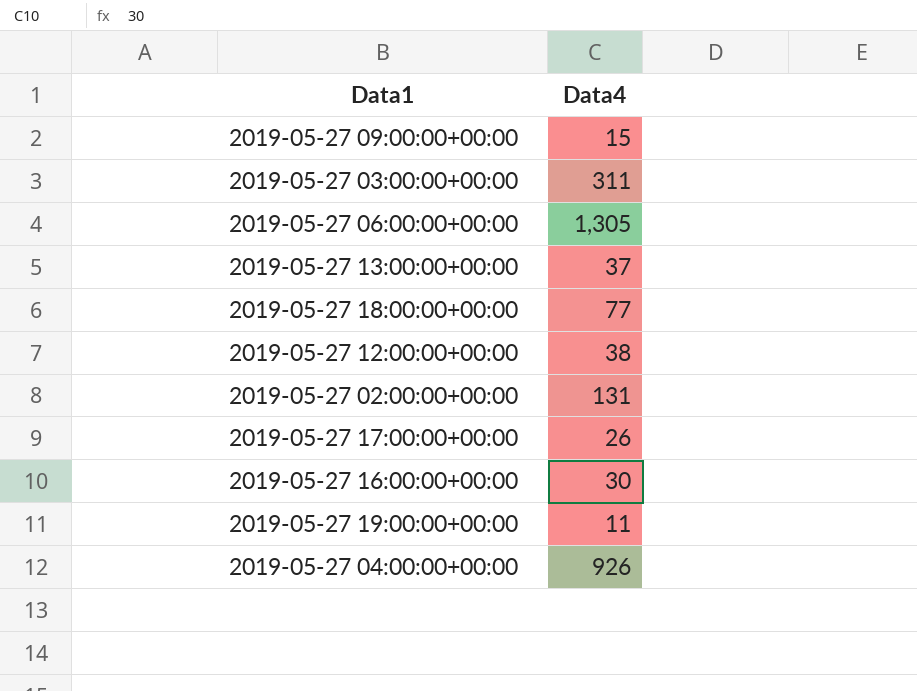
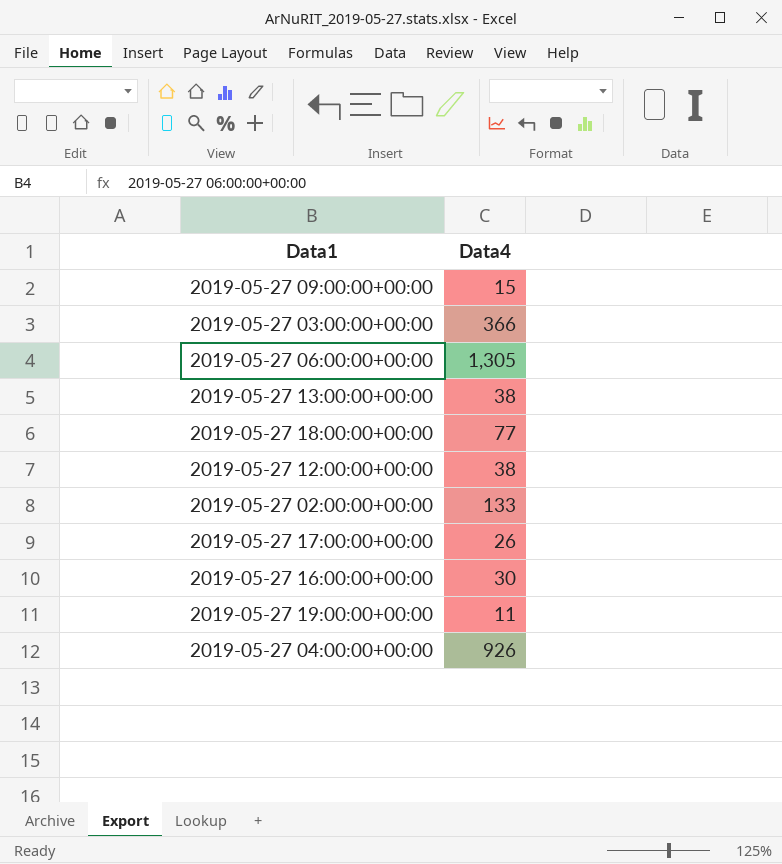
2019-05-27 03:00:00+00:00 | Data4: 311 -> 366
2019-05-27 13:00:00+00:00 | Data4: 37 -> 38
2019-05-27 02:00:00+00:00 | Data4: 131 -> 133

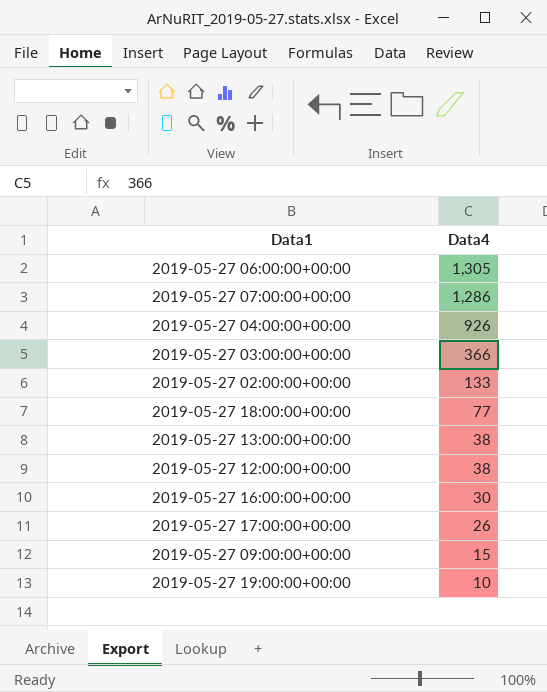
row order: none -> Data4 descending
row 2019-05-27 07:00:00+00:00: none -> 1,286
2019-05-27 19:00:00+00:00 | Data4: 11 -> 10

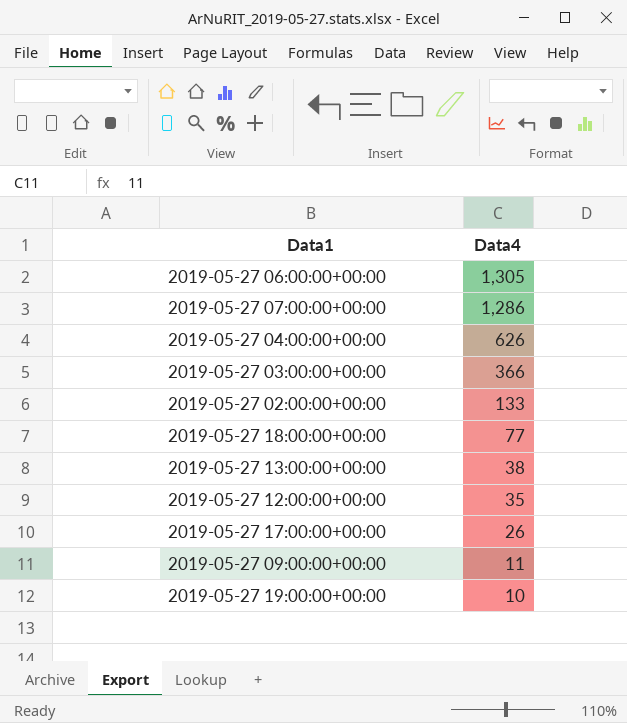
row 2019-05-27 16:00:00+00:00: 30 -> none
2019-05-27 04:00:00+00:00 | Data4: 926 -> 626
2019-05-27 12:00:00+00:00 | Data4: 38 -> 35
2019-05-27 09:00:00+00:00 | Data4: 15 -> 11

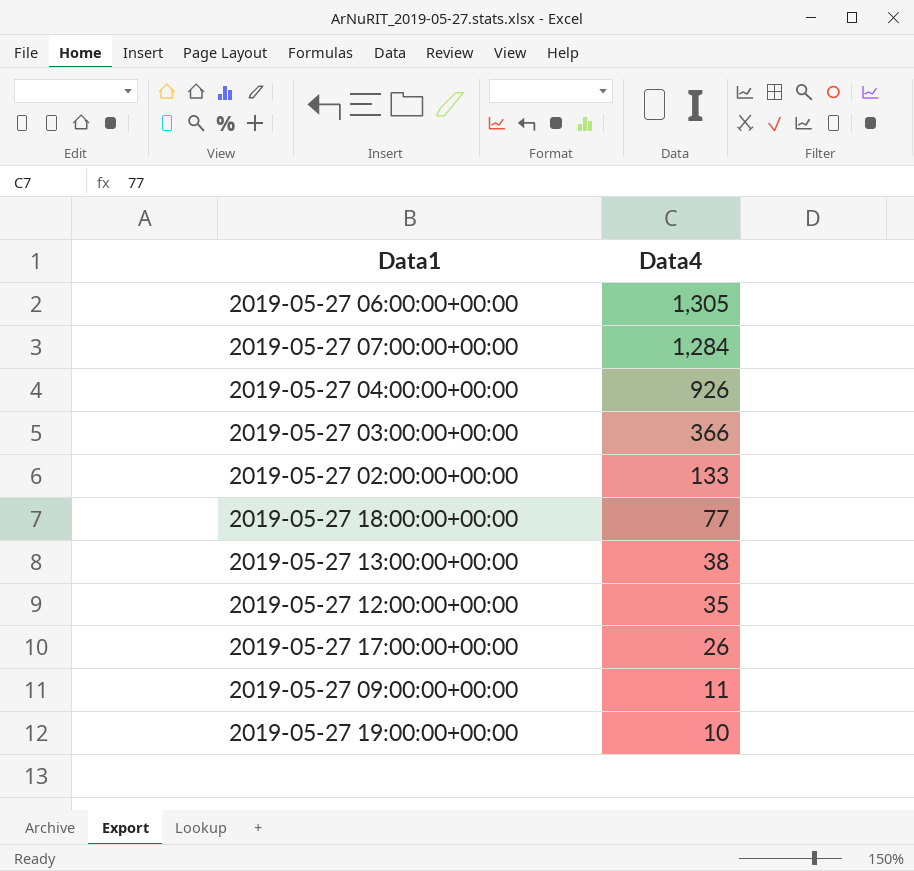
2019-05-27 07:00:00+00:00 | Data4: 1,286 -> 1,284
2019-05-27 04:00:00+00:00 | Data4: 626 -> 926

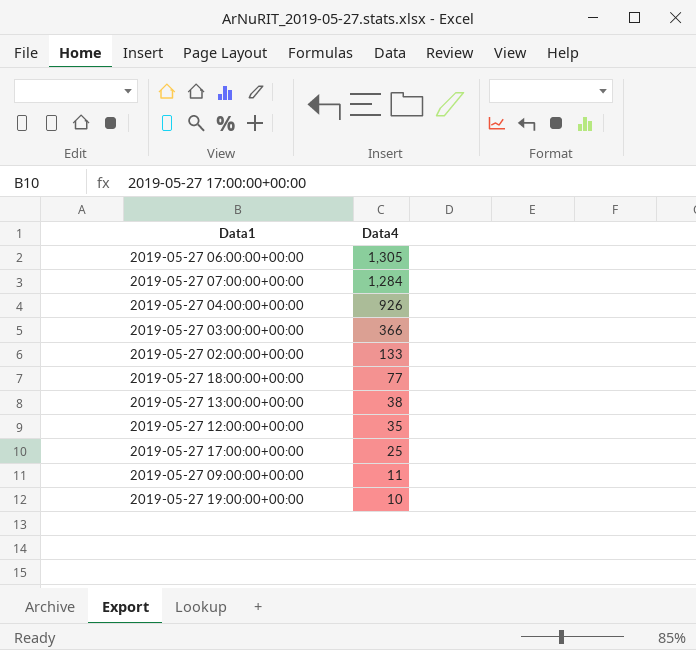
2019-05-27 17:00:00+00:00 | Data4: 26 -> 25

